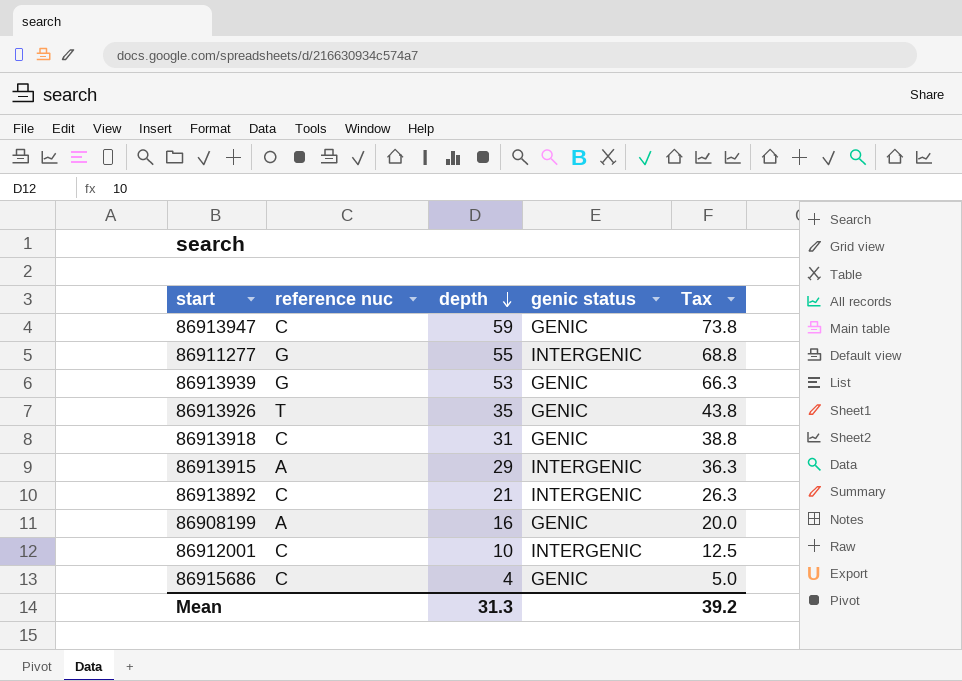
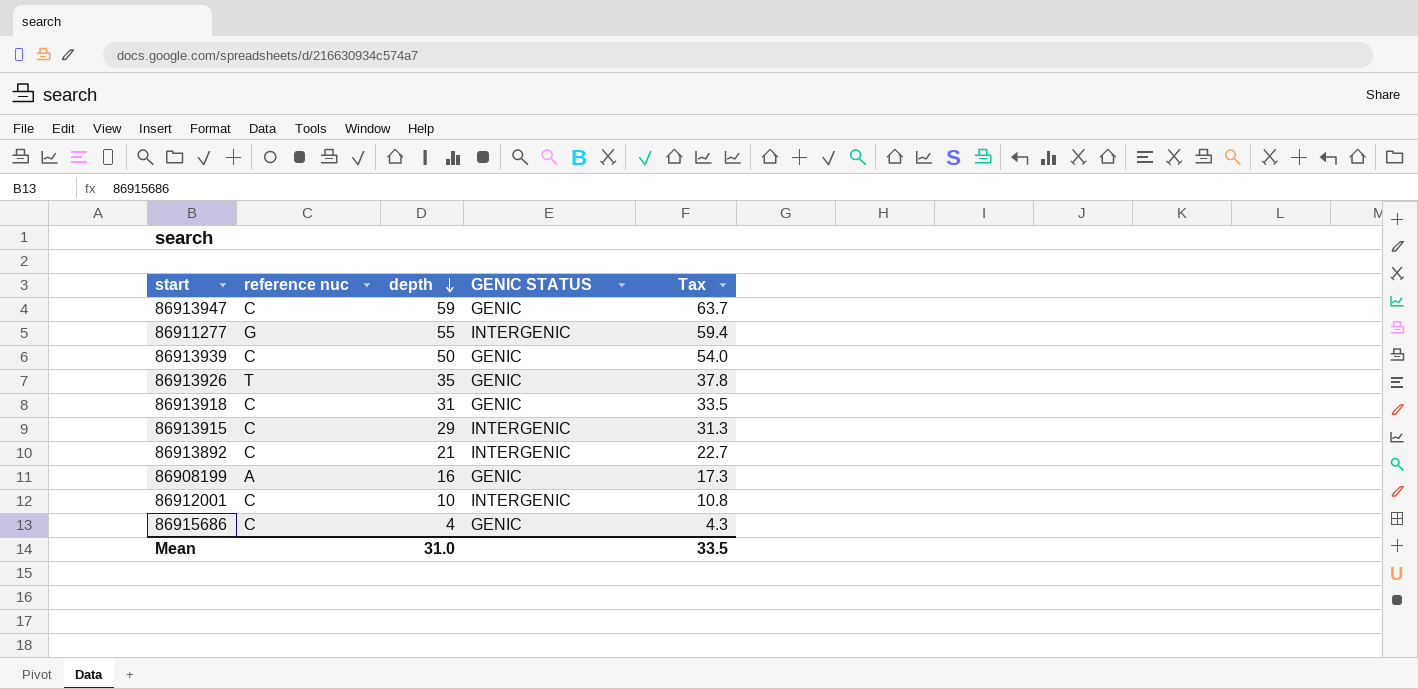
column name: genic status -> GENIC STATUS
column Tax | formula: [depth] * 1.25 -> [depth] * 1.08
86913939 | reference nuc: G -> C
86913939 | depth: 53 -> 50
86913915 | reference nuc: A -> C
Mean | depth: 31.3 -> 31.0
Mean | Tax: 39.2 -> 33.5

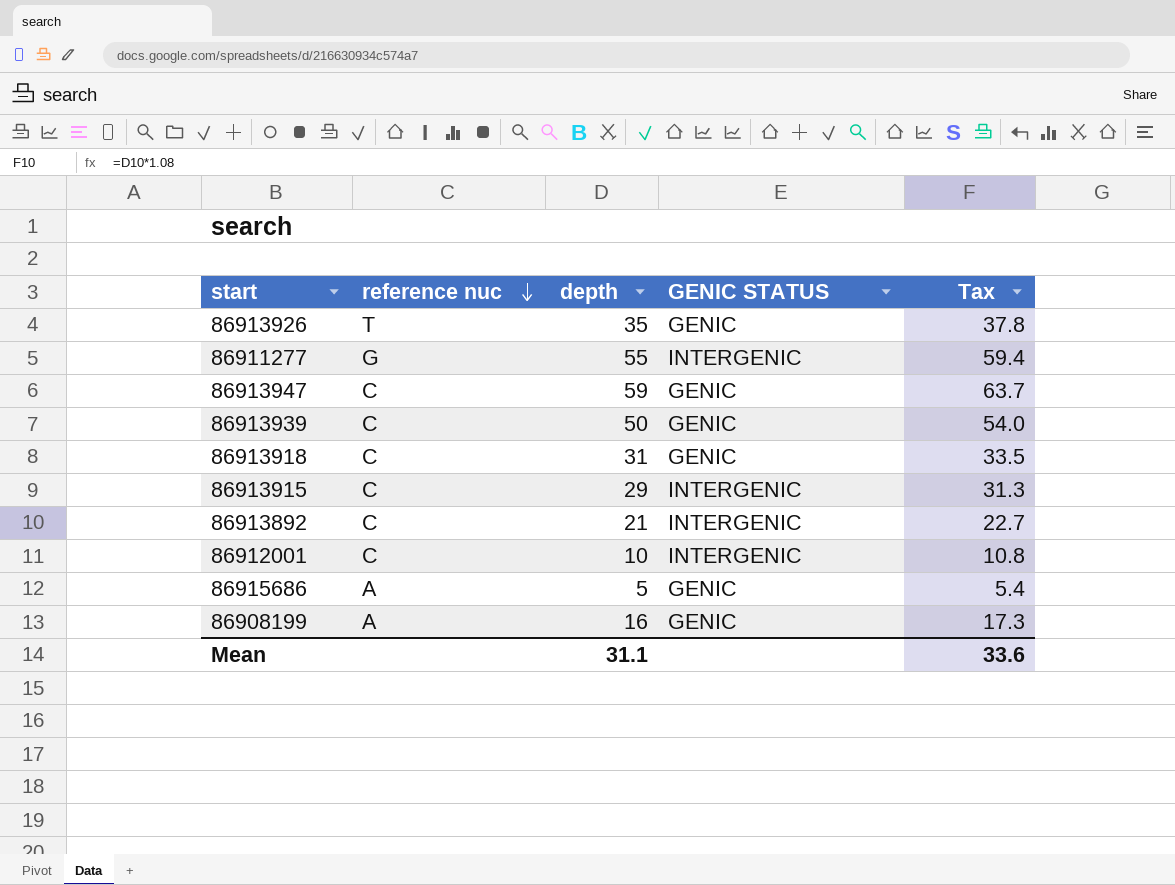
row order: depth descending -> reference nuc descending
86915686 | reference nuc: C -> A
86915686 | depth: 4 -> 5
86915686 | Tax: 4.3 -> 5.4
Mean | depth: 31.0 -> 31.1
Mean | Tax: 33.5 -> 33.6

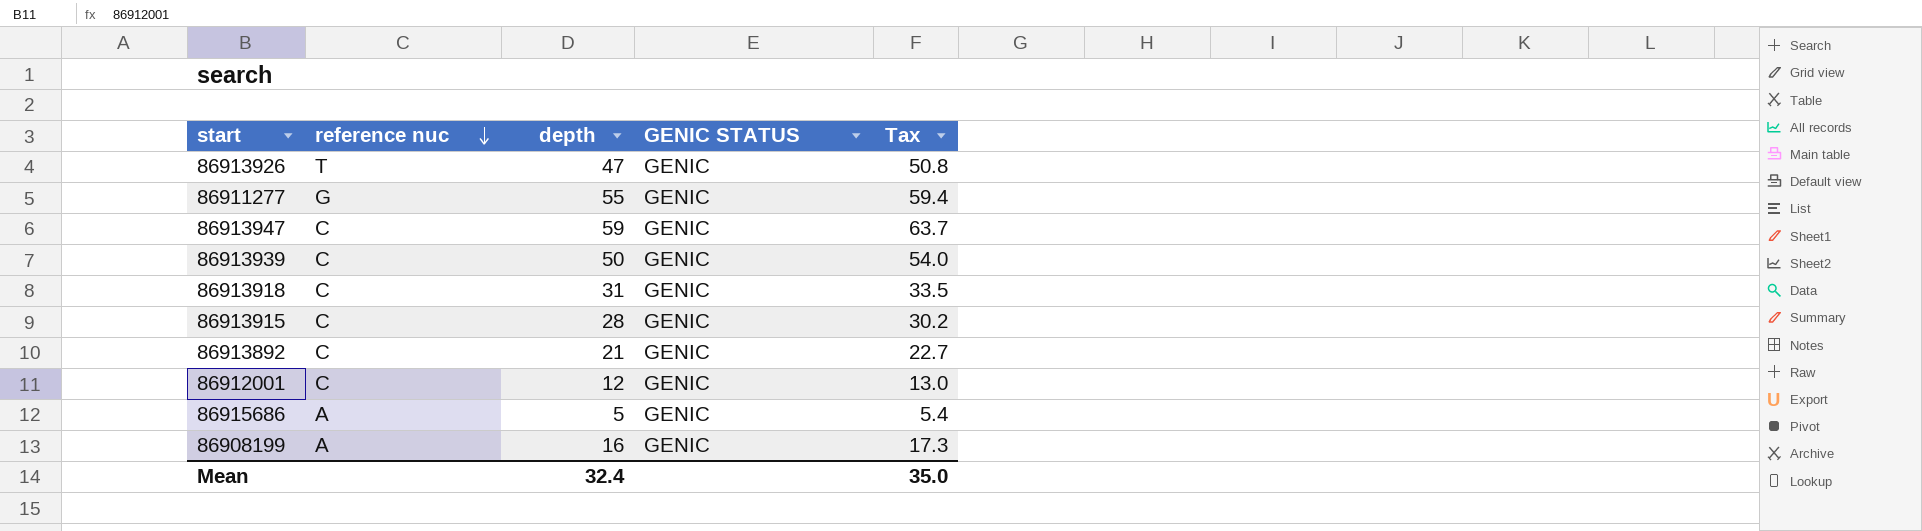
86913926 | depth: 35 -> 47
86913926 | Tax: 37.8 -> 50.8
86911277 | GENIC STATUS: INTERGENIC -> GENIC
86913915 | depth: 29 -> 28
86913915 | GENIC STATUS: INTERGENIC -> GENIC
86913915 | Tax: 31.3 -> 30.2
86913892 | GENIC STATUS: INTERGENIC -> GENIC
86912001 | depth: 10 -> 12
86912001 | GENIC STATUS: INTERGENIC -> GENIC
86912001 | Tax: 10.8 -> 13.0
Mean | depth: 31.1 -> 32.4
Mean | Tax: 33.6 -> 35.0

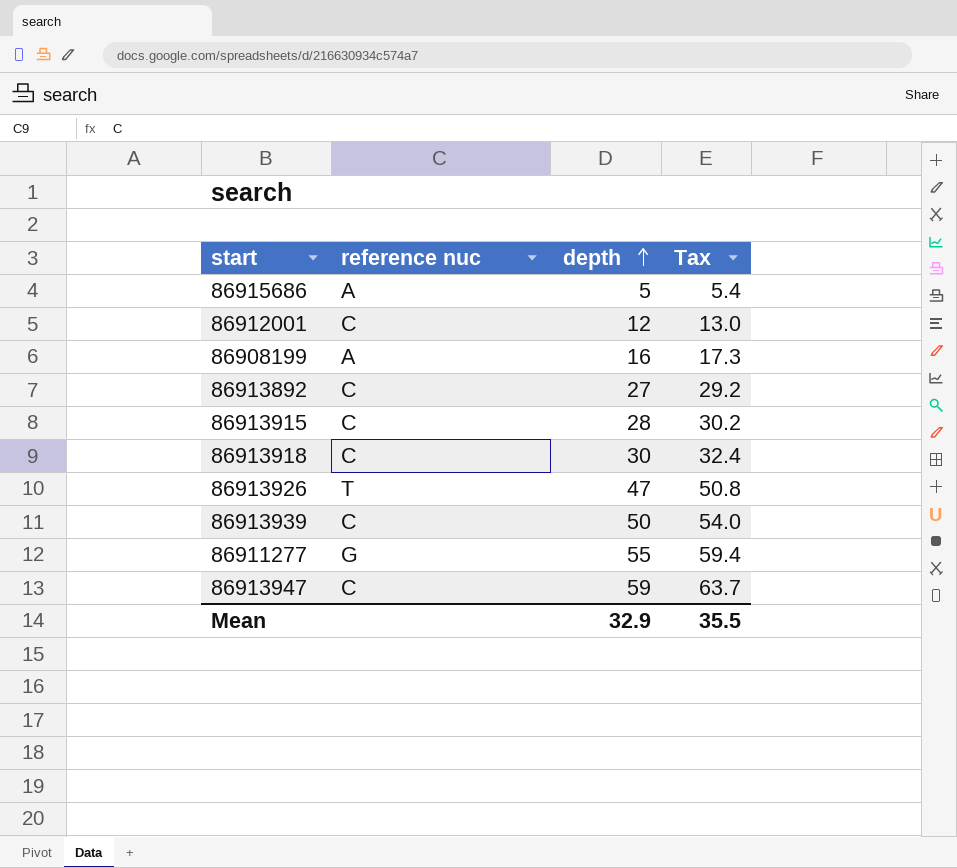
row order: reference nuc descending -> depth ascending
column GENIC STATUS | position: 4 -> none
86913892 | depth: 21 -> 27
86913892 | Tax: 22.7 -> 29.2
86913918 | depth: 31 -> 30
86913918 | Tax: 33.5 -> 32.4
Mean | depth: 32.4 -> 32.9
Mean | Tax: 35.0 -> 35.5

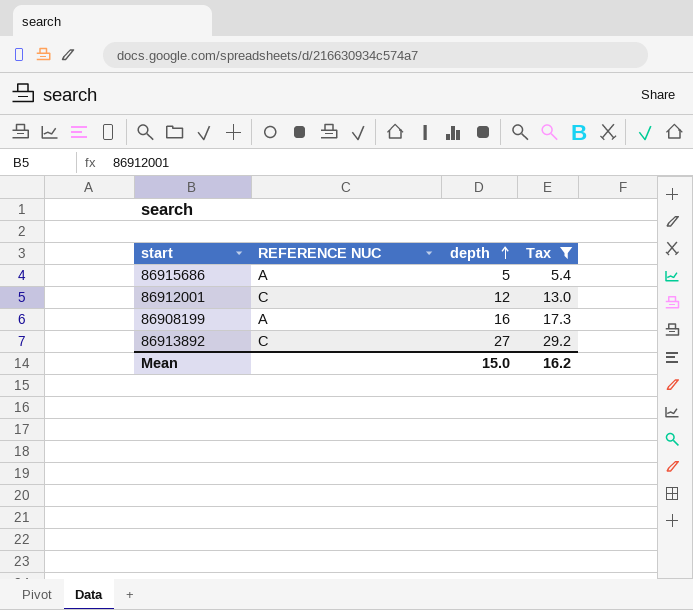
filter: none -> Tax <= 29.2
column name: reference nuc -> REFERENCE NUC
Mean | depth: 32.9 -> 15.0
Mean | Tax: 35.5 -> 16.2

